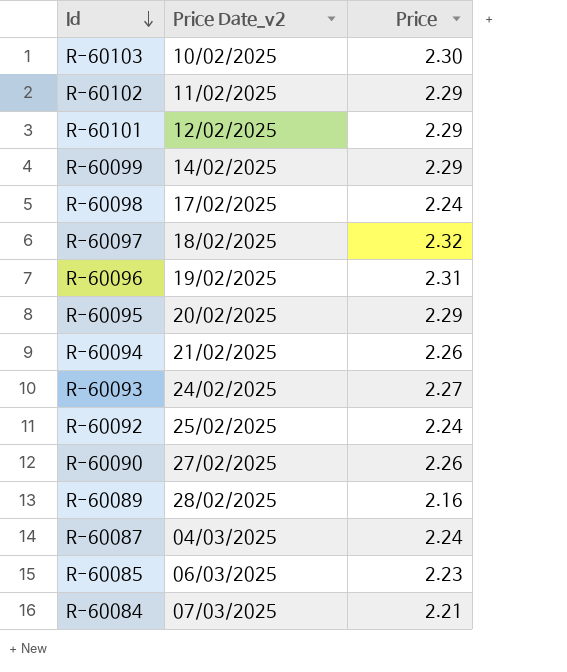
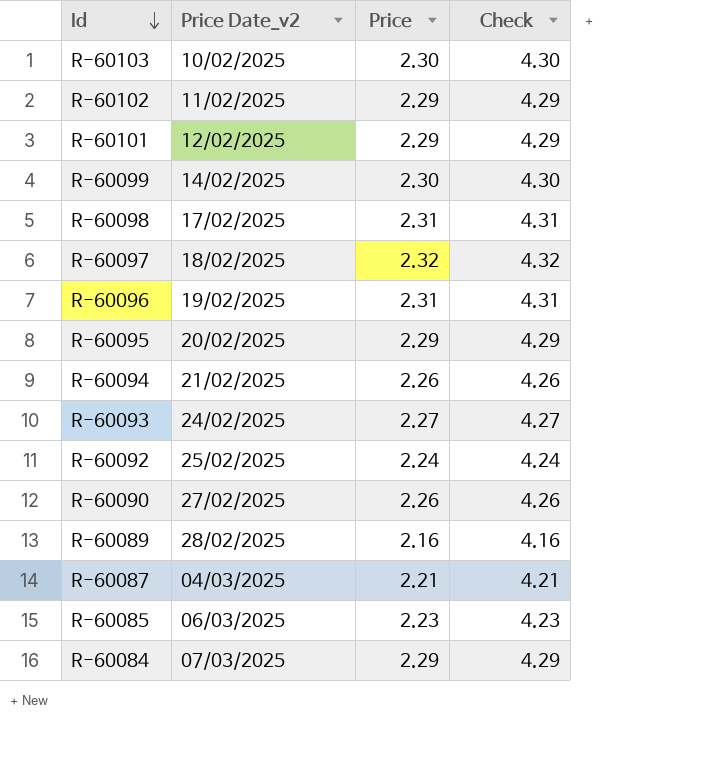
column Check | formula: none -> [Price] + 2
R-60099 | Price: 2.29 -> 2.30
R-60098 | Price: 2.24 -> 2.31
R-60087 | Price: 2.24 -> 2.21
R-60084 | Price: 2.21 -> 2.29

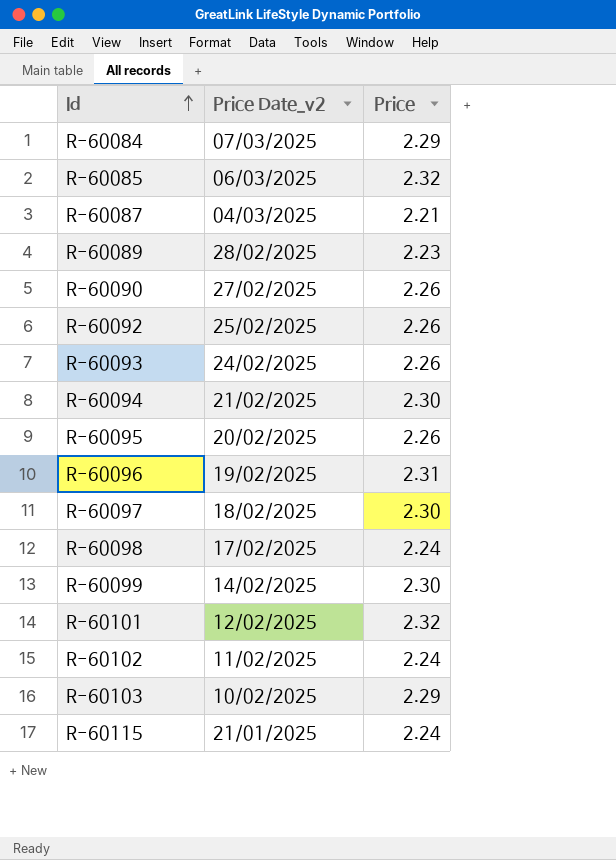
row order: Id descending -> Id ascending
column Check | formula: [Price] + 2 -> none
R-60085 | Price: 2.23 -> 2.32
R-60089 | Price: 2.16 -> 2.23
R-60092 | Price: 2.24 -> 2.26
R-60093 | Price: 2.27 -> 2.26
R-60094 | Price: 2.26 -> 2.30
R-60095 | Price: 2.29 -> 2.26
R-60097 | Price: 2.32 -> 2.30
R-60098 | Price: 2.31 -> 2.24
R-60101 | Price: 2.29 -> 2.32
R-60102 | Price: 2.29 -> 2.24
R-60103 | Price: 2.30 -> 2.29
row R-60115: none -> 21/01/2025 | 2.24

